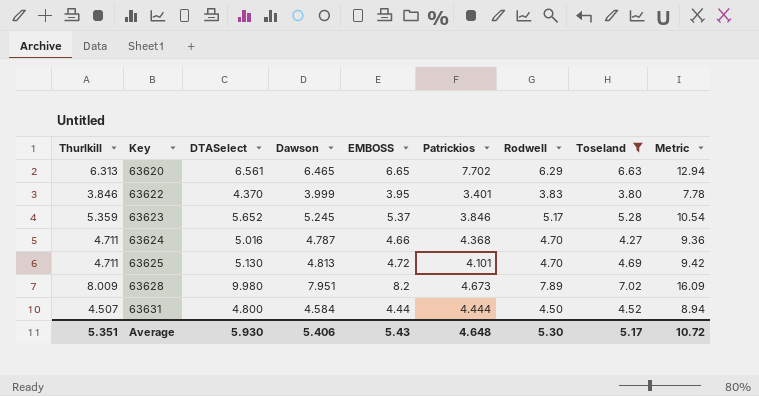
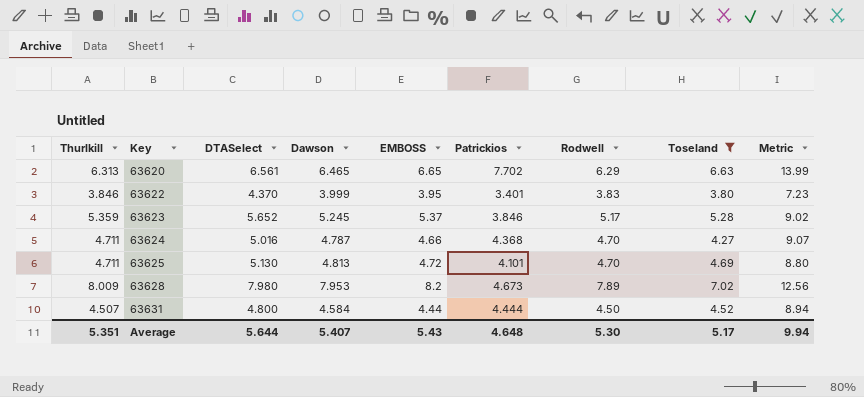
column Metric | formula: [EMBOSS] + [Rodwell] -> [Patrickios] + [Rodwell]
63628 | DTASelect: 9.980 -> 7.980
63628 | Dawson: 7.951 -> 7.953
Average | DTASelect: 5.930 -> 5.644
Average | Dawson: 5.406 -> 5.407
Average | Metric: 10.72 -> 9.94

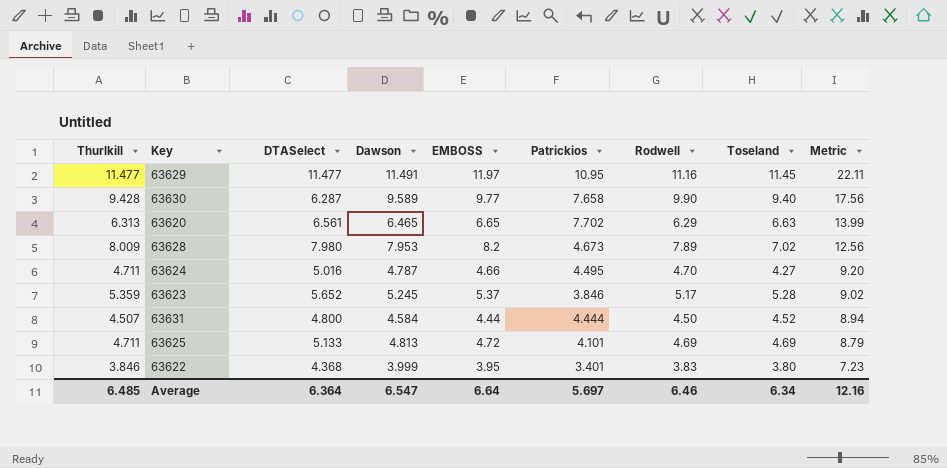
filter: Toseland <= 7.02 -> none
row order: Key ascending -> Metric descending
63624 | Patrickios: 4.368 -> 4.495
63624 | Metric: 9.07 -> 9.20
63625 | DTASelect: 5.130 -> 5.133
63625 | Rodwell: 4.70 -> 4.69
63625 | Metric: 8.80 -> 8.79
63622 | DTASelect: 4.370 -> 4.368
Average | Thurlkill: 5.351 -> 6.485
Average | DTASelect: 5.644 -> 6.364
Average | Dawson: 5.407 -> 6.547
Average | EMBOSS: 5.43 -> 6.64
Average | Patrickios: 4.648 -> 5.697
Average | Rodwell: 5.30 -> 6.46
Average | Toseland: 5.17 -> 6.34
Average | Metric: 9.94 -> 12.16

